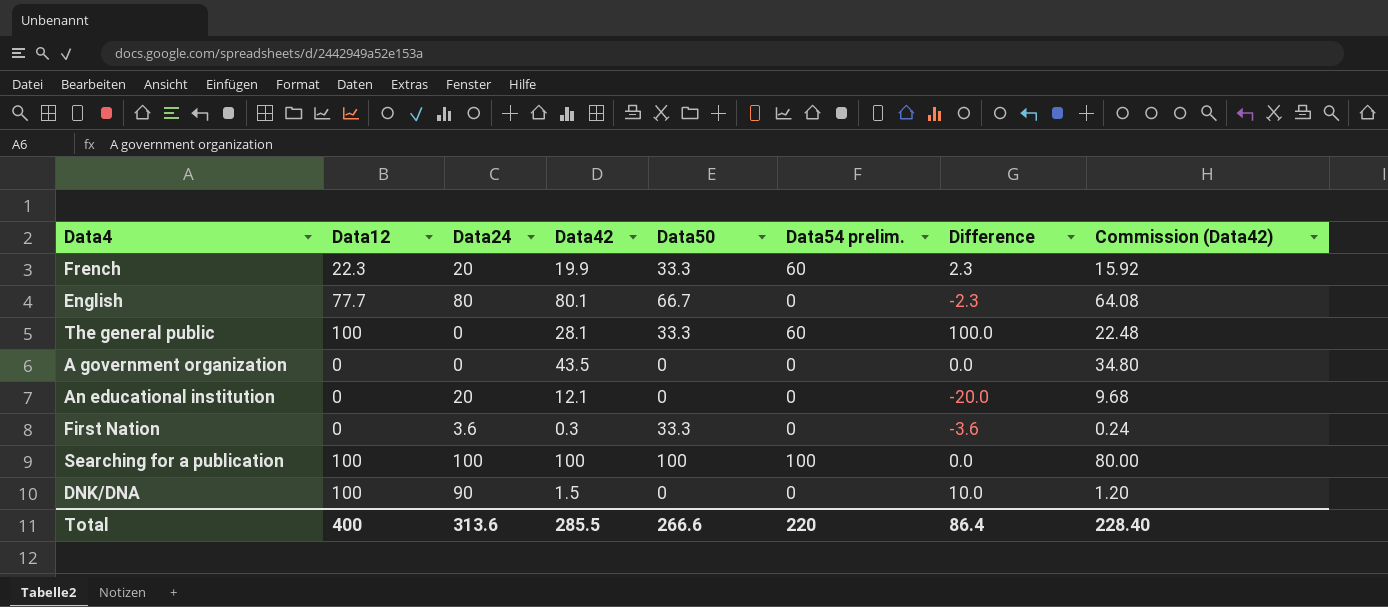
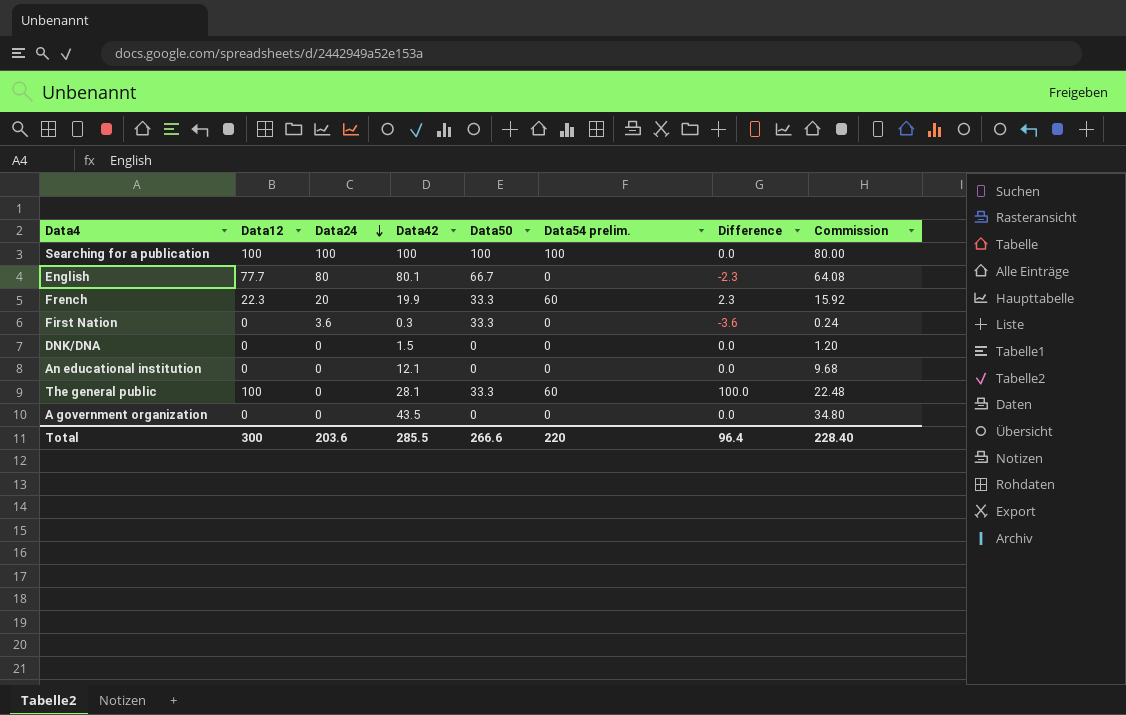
row order: none -> Data24 descending
column name: Commission (Data42) -> Commission
DNK/DNA | Data12: 100 -> 0
DNK/DNA | Data24: 90 -> 0
DNK/DNA | Difference: 10.0 -> 0.0
An educational institution | Data24: 20 -> 0
An educational institution | Difference: -20.0 -> 0.0
Total | Data12: 400 -> 300
Total | Data24: 313.6 -> 203.6
Total | Difference: 86.4 -> 96.4

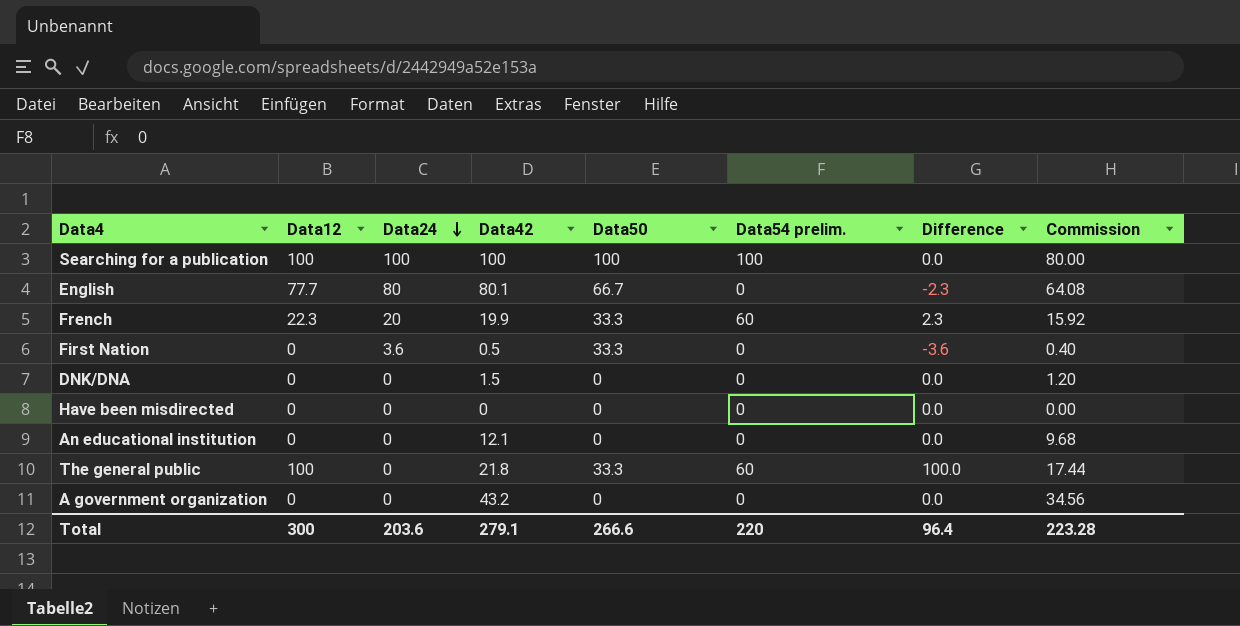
First Nation | Data42: 0.3 -> 0.5
First Nation | Commission: 0.24 -> 0.40
row Have been misdirected: none -> 0 | 0 | 0 | 0 | 0 | 0.0 | 0.00
The general public | Data42: 28.1 -> 21.8
The general public | Commission: 22.48 -> 17.44
A government organization | Data42: 43.5 -> 43.2
A government organization | Commission: 34.80 -> 34.56
Total | Data42: 285.5 -> 279.1
Total | Commission: 228.40 -> 223.28

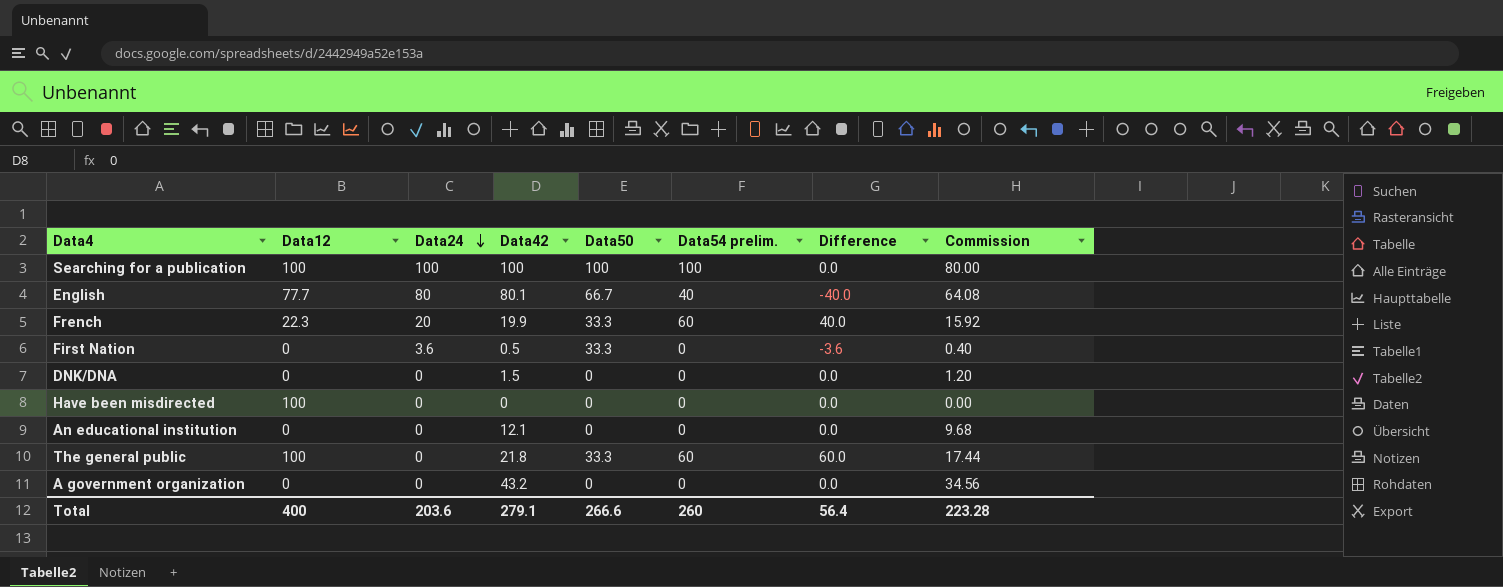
column Difference | formula: [Data12] - [Data24] -> [Data54 prelim.] - [Data24]
English | Data54 prelim.: 0 -> 40
Have been misdirected | Data12: 0 -> 100
Total | Data12: 300 -> 400
Total | Data54 prelim.: 220 -> 260
Total | Difference: 96.4 -> 56.4

